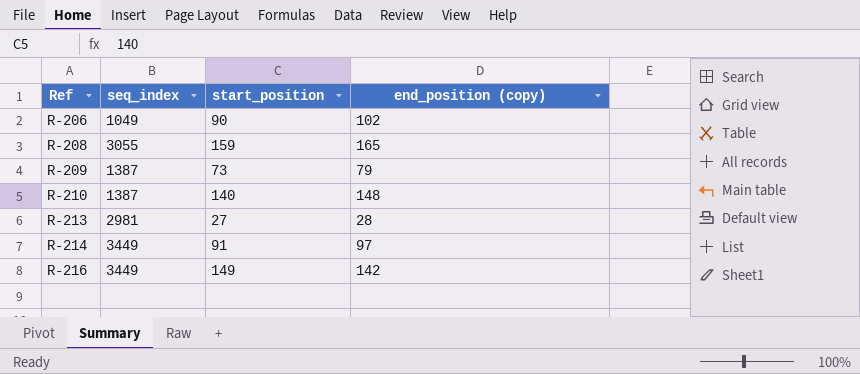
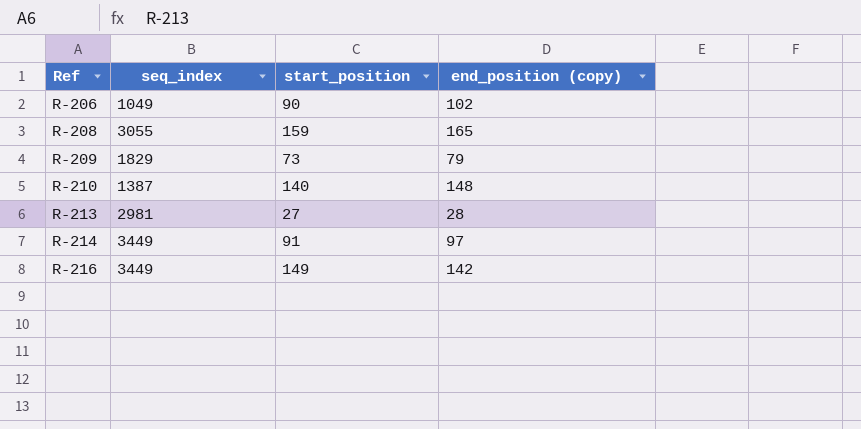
R-209 | seq_index: 1387 -> 1829

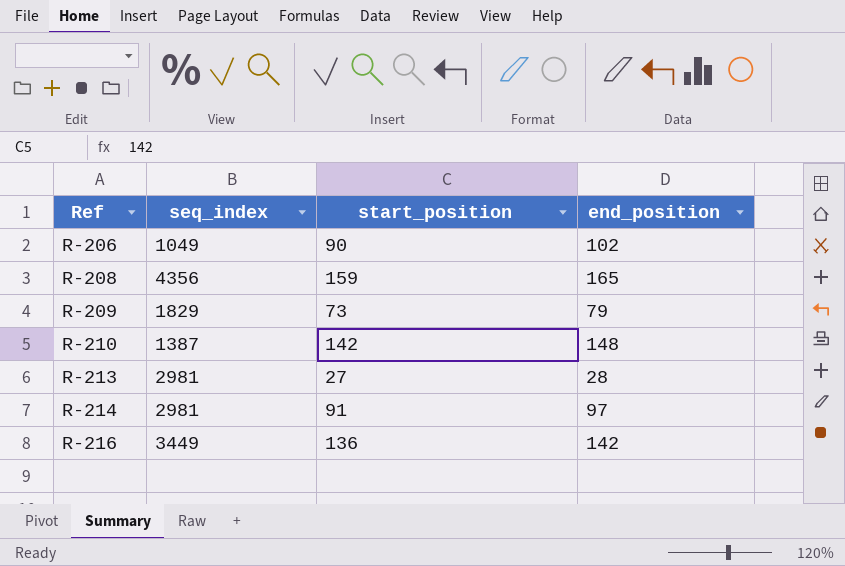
column name: end_position (copy) -> end_position
R-208 | seq_index: 3055 -> 4356
R-210 | start_position: 140 -> 142
R-214 | seq_index: 3449 -> 2981
R-216 | start_position: 149 -> 136

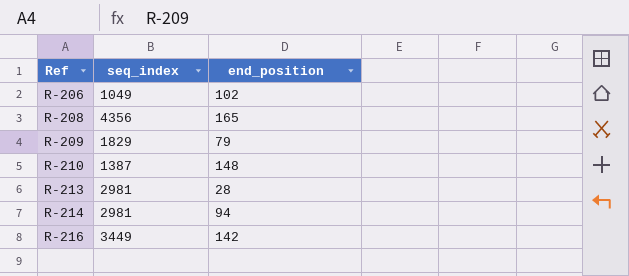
column start_position | position: 3 -> none
R-214 | end_position: 97 -> 94

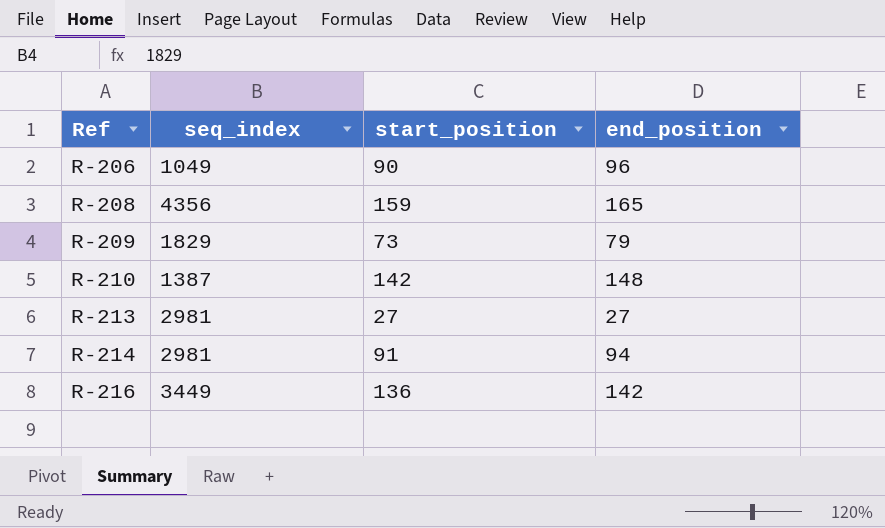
column start_position | position: none -> 3
R-206 | end_position: 102 -> 96
R-213 | end_position: 28 -> 27

